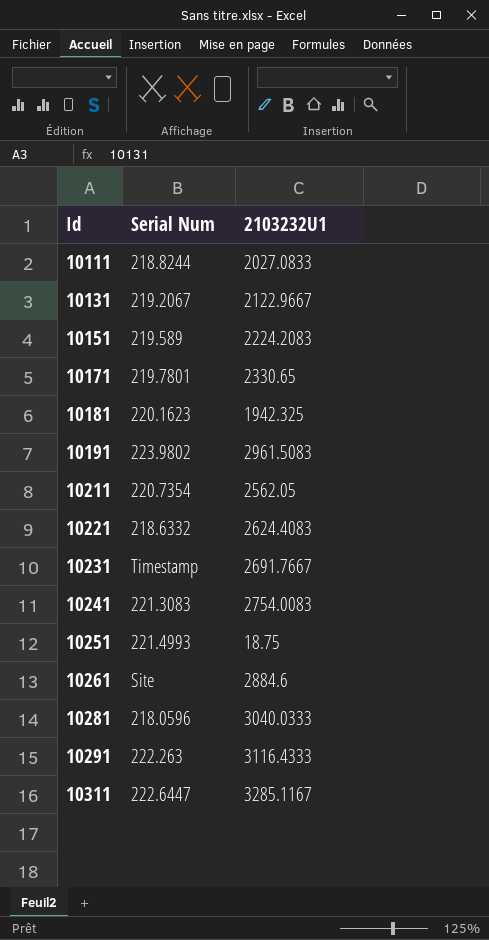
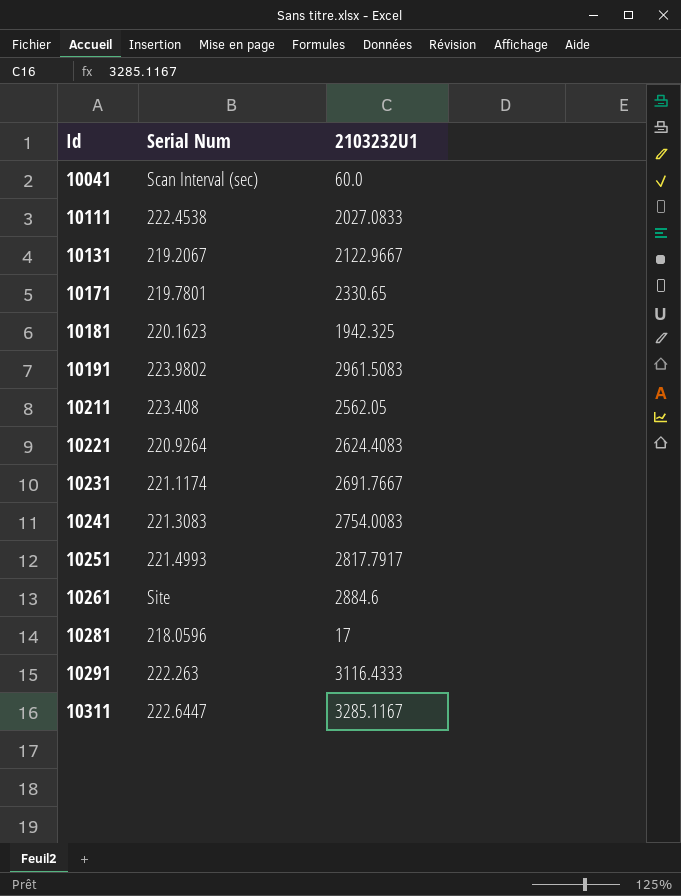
row 10151: 219.589 | 2224.2083 -> none
row 10041: none -> Scan Interval (sec) | 60.0
10111 | Serial Num: 218.8244 -> 222.4538
10211 | Serial Num: 220.7354 -> 223.408
10221 | Serial Num: 218.6332 -> 220.9264
10231 | Serial Num: Timestamp -> 221.1174
10251 | 2103232U1: 18.75 -> 2817.7917
10281 | 2103232U1: 3040.0333 -> 17

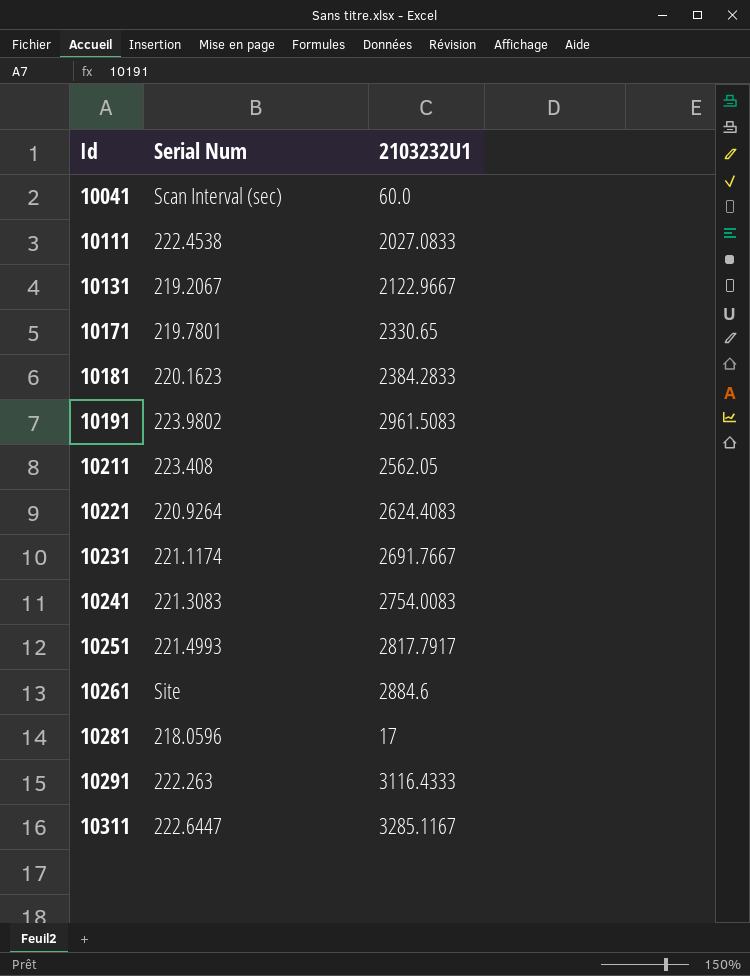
10181 | 2103232U1: 1942.325 -> 2384.2833

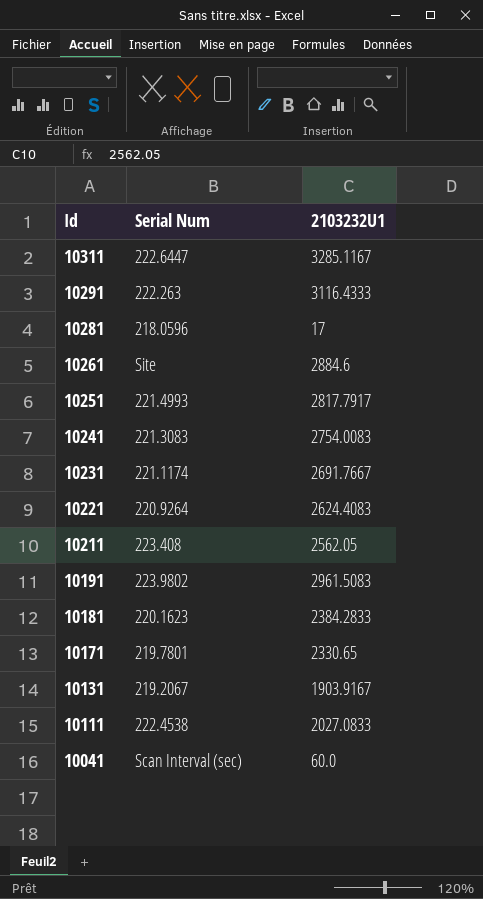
row order: Id ascending -> Id descending
10131 | 2103232U1: 2122.9667 -> 1903.9167

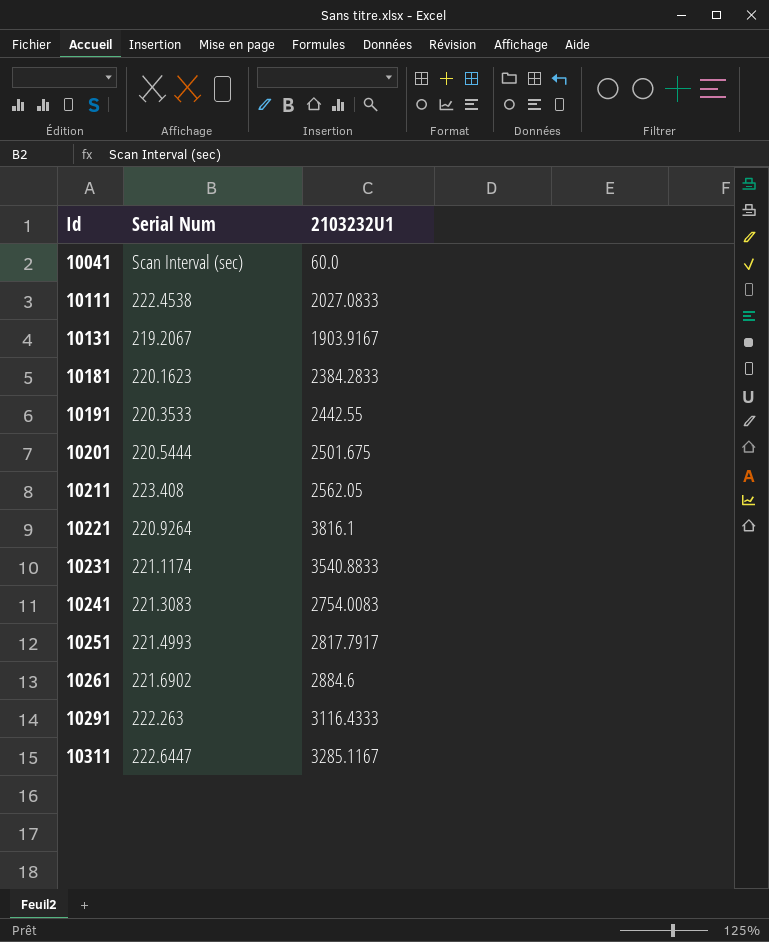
row order: Id descending -> Id ascending
row 10281: 218.0596 | 17 -> none
row 10171: 219.7801 | 2330.65 -> none
10191 | Serial Num: 223.9802 -> 220.3533
10191 | 2103232U1: 2961.5083 -> 2442.55
row 10201: none -> 220.5444 | 2501.675
10221 | 2103232U1: 2624.4083 -> 3816.1
10231 | 2103232U1: 2691.7667 -> 3540.8833
10261 | Serial Num: Site -> 221.6902

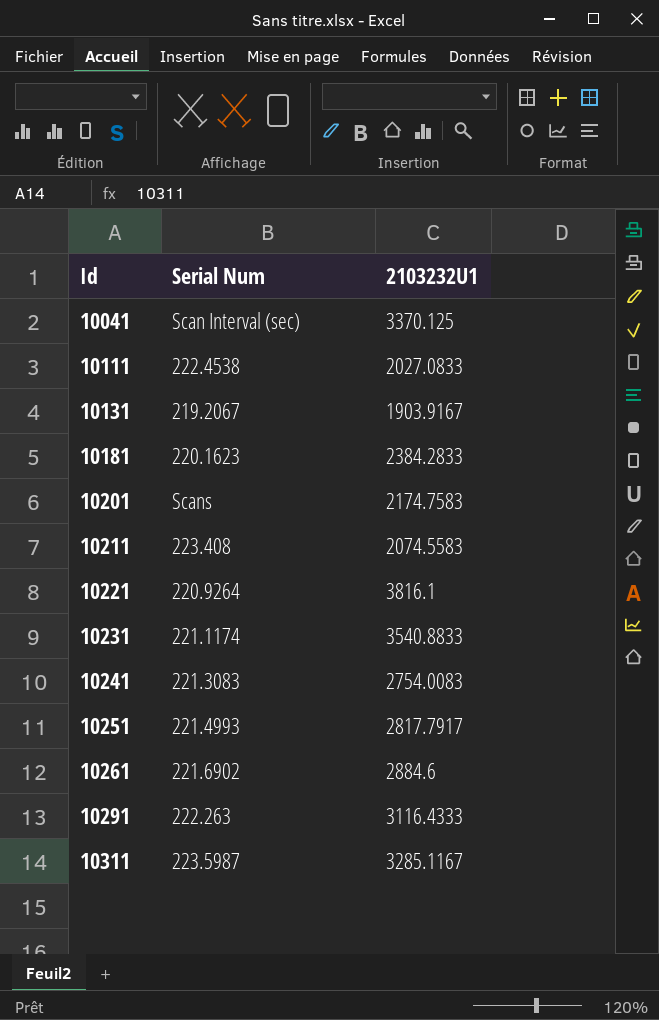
row 10191: 220.3533 | 2442.55 -> none
10041 | 2103232U1: 60.0 -> 3370.125
10201 | Serial Num: 220.5444 -> Scans
10201 | 2103232U1: 2501.675 -> 2174.7583
10211 | 2103232U1: 2562.05 -> 2074.5583
10311 | Serial Num: 222.6447 -> 223.5987

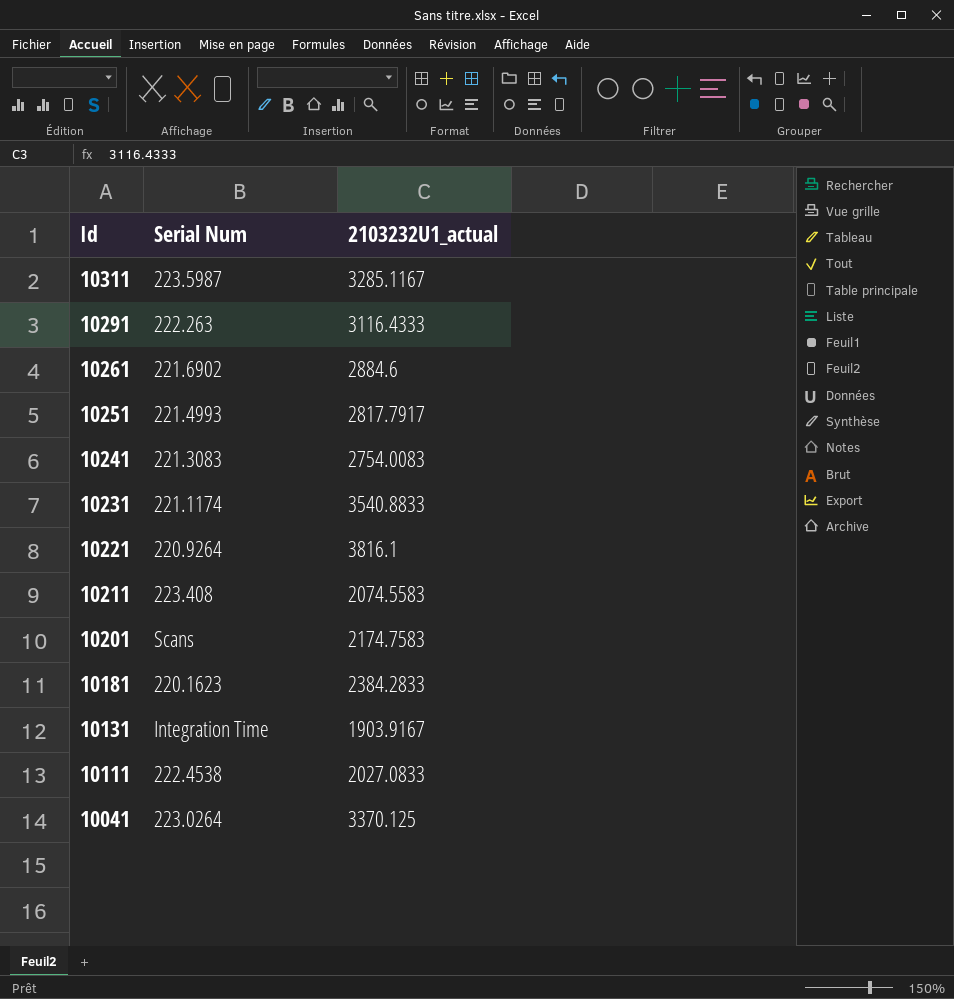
row order: Id ascending -> Id descending
column name: 2103232U1 -> 2103232U1_actual
10131 | Serial Num: 219.2067 -> Integration Time
10041 | Serial Num: Scan Interval (sec) -> 223.0264

